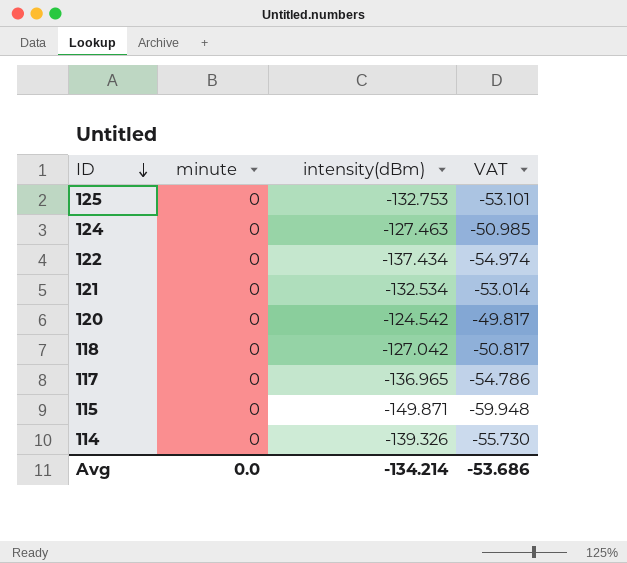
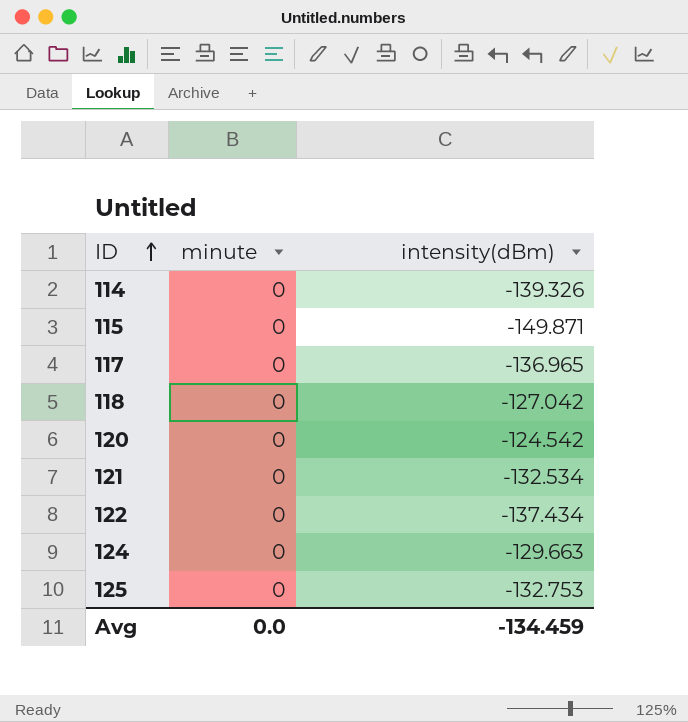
row order: ID descending -> ID ascending
column VAT | formula: [intensity(dBm)] * 0.4 -> none
124 | intensity(dBm): -127.463 -> -129.663
Avg | intensity(dBm): -134.214 -> -134.459

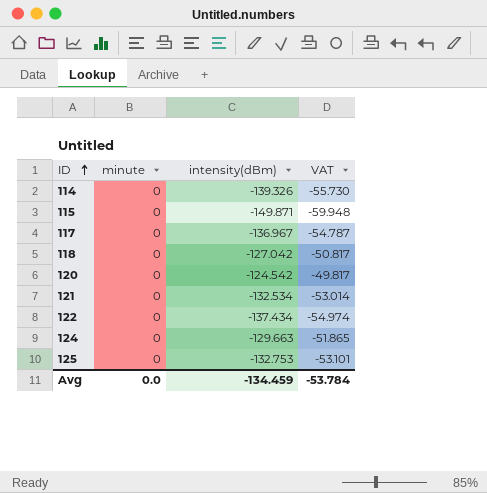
column VAT | formula: none -> [intensity(dBm)] * 0.4
117 | intensity(dBm): -136.965 -> -136.967

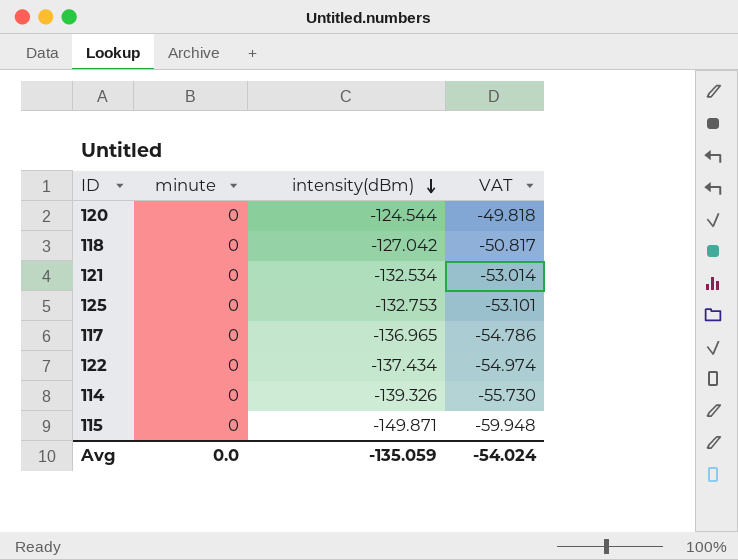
row order: ID ascending -> intensity(dBm) descending
row 124: 0 | -129.663 | -51.865 -> none
120 | intensity(dBm): -124.542 -> -124.544
120 | VAT: -49.817 -> -49.818
117 | intensity(dBm): -136.967 -> -136.965
117 | VAT: -54.787 -> -54.786
Avg | intensity(dBm): -134.459 -> -135.059
Avg | VAT: -53.784 -> -54.024

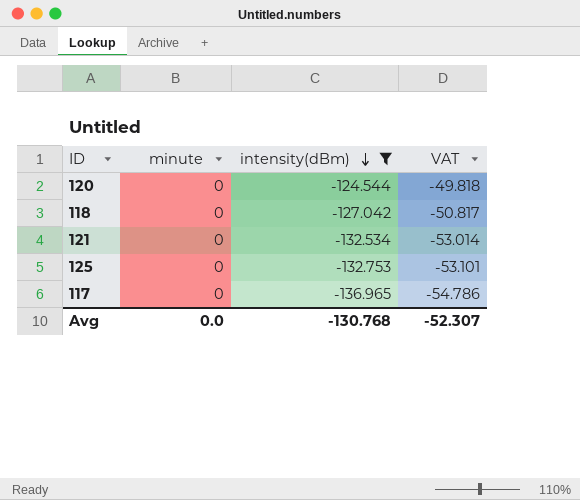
filter: none -> intensity(dBm) >= -136.965
Avg | intensity(dBm): -135.059 -> -130.768
Avg | VAT: -54.024 -> -52.307

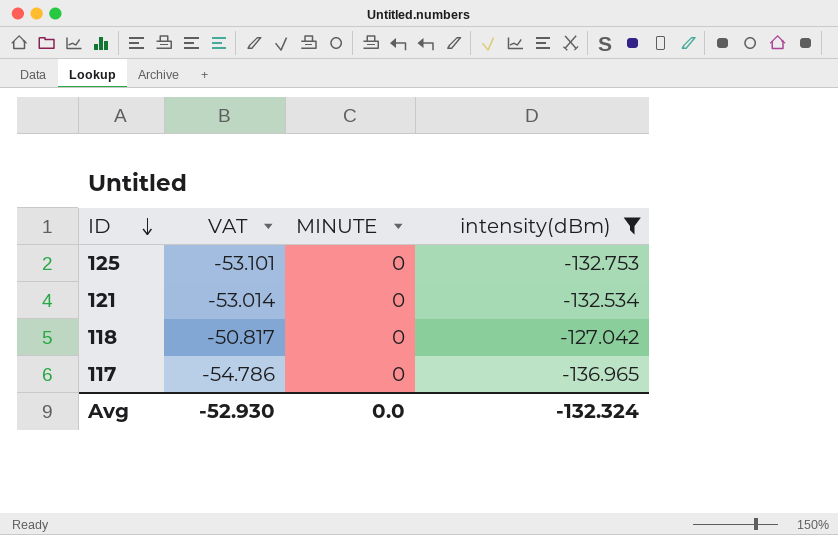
row order: intensity(dBm) descending -> ID descending
column VAT | position: 4 -> 2
column name: minute -> MINUTE
row 120: 0 | -124.544 | -49.818 -> none
Avg | VAT: -52.307 -> -52.930
Avg | intensity(dBm): -130.768 -> -132.324

